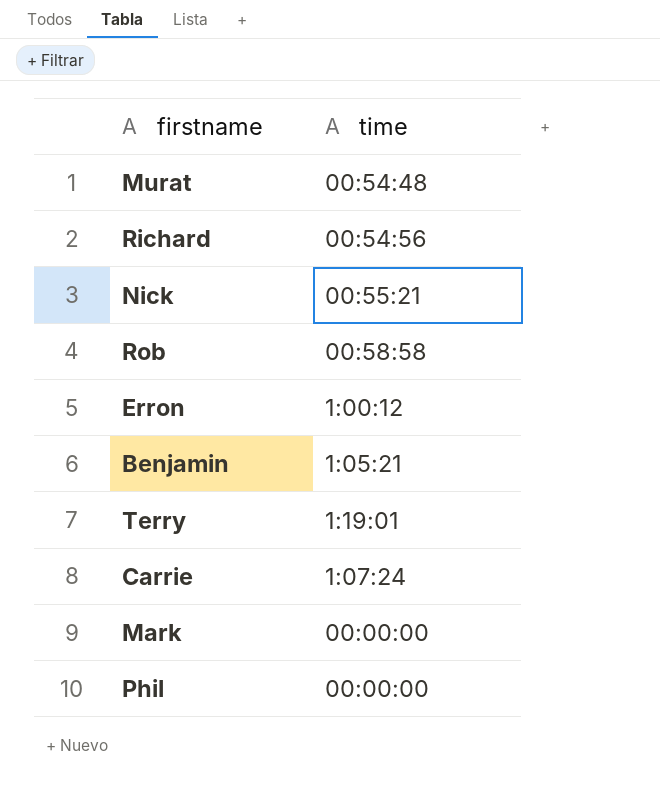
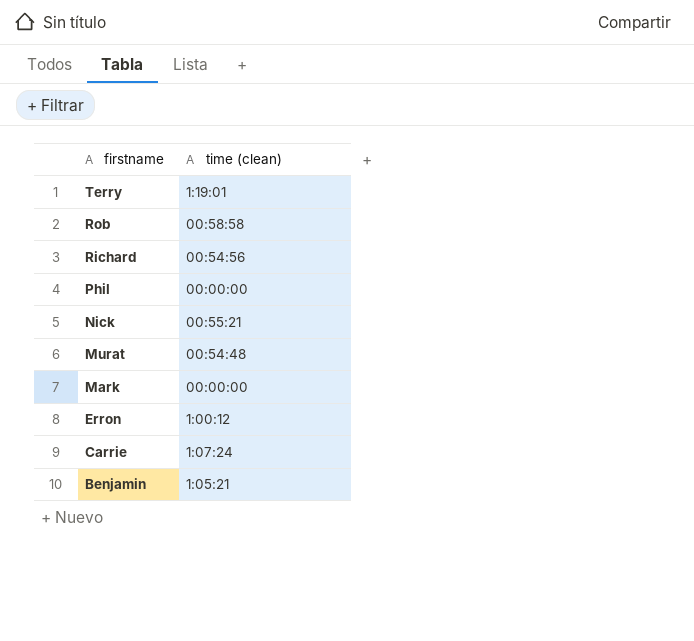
row order: none -> firstname descending
column name: time -> time (clean)

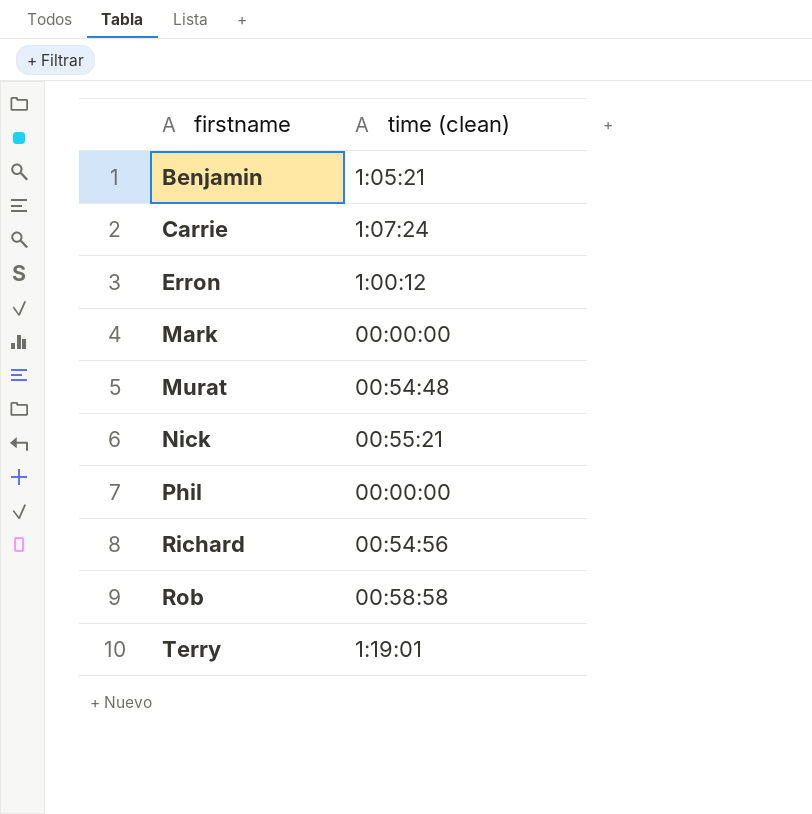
row order: firstname descending -> firstname ascending

